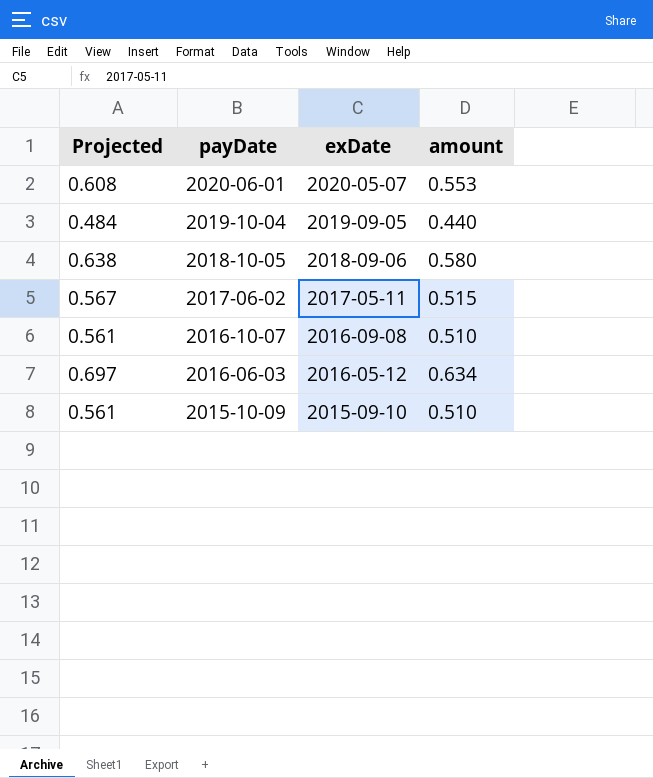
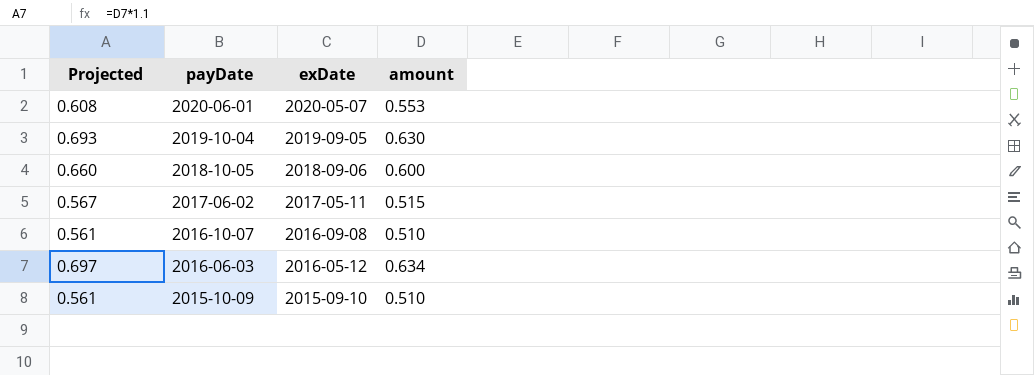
2019-10-04 | Projected: 0.484 -> 0.693
2019-10-04 | amount: 0.440 -> 0.630
2018-10-05 | Projected: 0.638 -> 0.660
2018-10-05 | amount: 0.580 -> 0.600

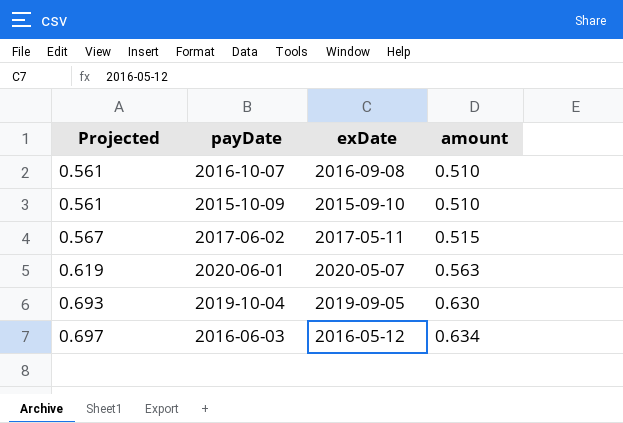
row order: payDate descending -> Projected ascending
row 2018-10-05: 0.660 | 2018-09-06 | 0.600 -> none
2020-06-01 | Projected: 0.608 -> 0.619
2020-06-01 | amount: 0.553 -> 0.563

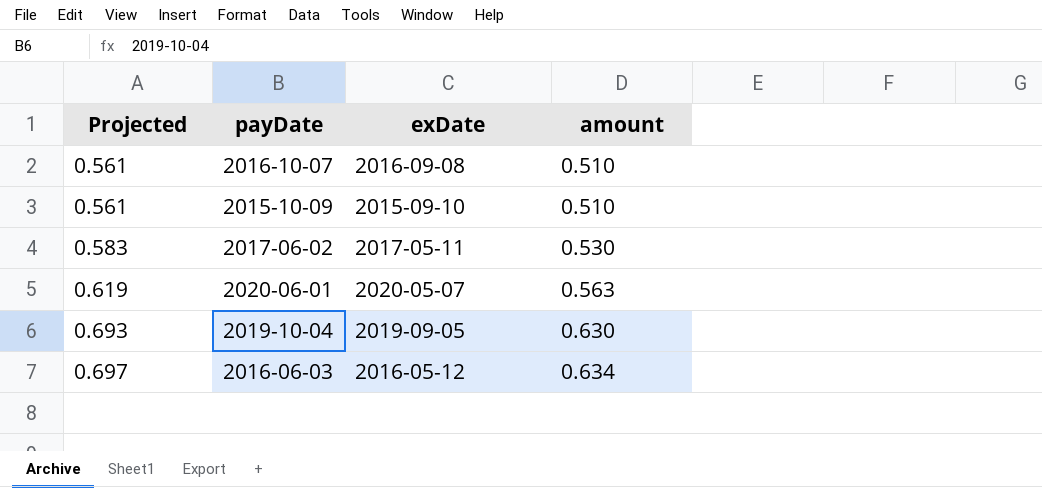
2017-06-02 | Projected: 0.567 -> 0.583
2017-06-02 | amount: 0.515 -> 0.530

